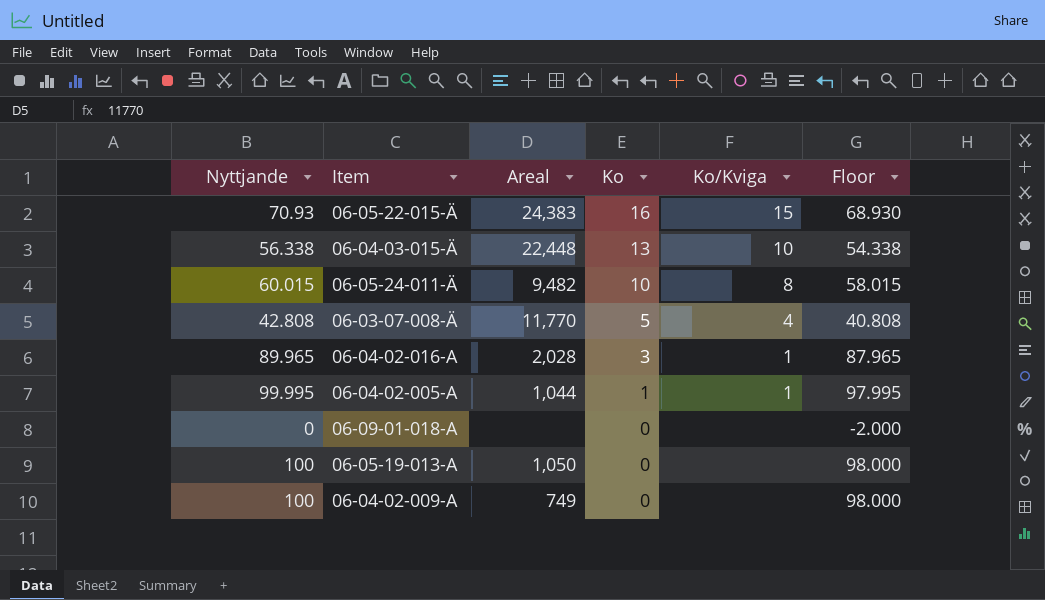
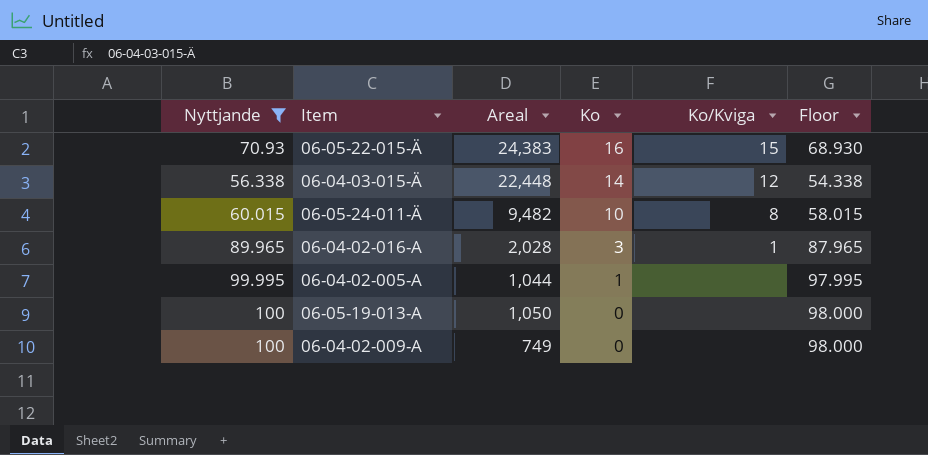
filter: none -> Nyttjande >= 56.338
06-04-03-015-Ä | Ko: 13 -> 14
06-04-03-015-Ä | Ko/Kviga: 10 -> 12
06-04-02-005-A | Ko/Kviga: 1 -> none

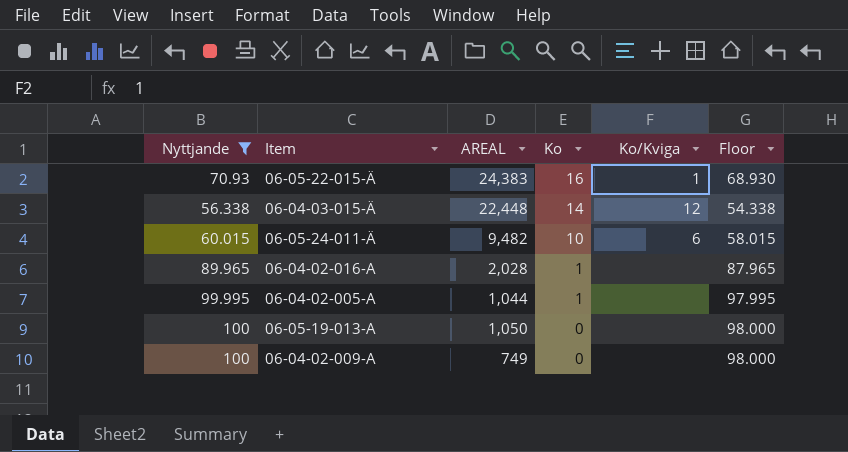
column name: Areal -> AREAL
06-05-22-015-Ä | Ko/Kviga: 15 -> 1
06-05-24-011-Ä | Ko/Kviga: 8 -> 6
06-04-02-016-A | Ko: 3 -> 1
06-04-02-016-A | Ko/Kviga: 1 -> none

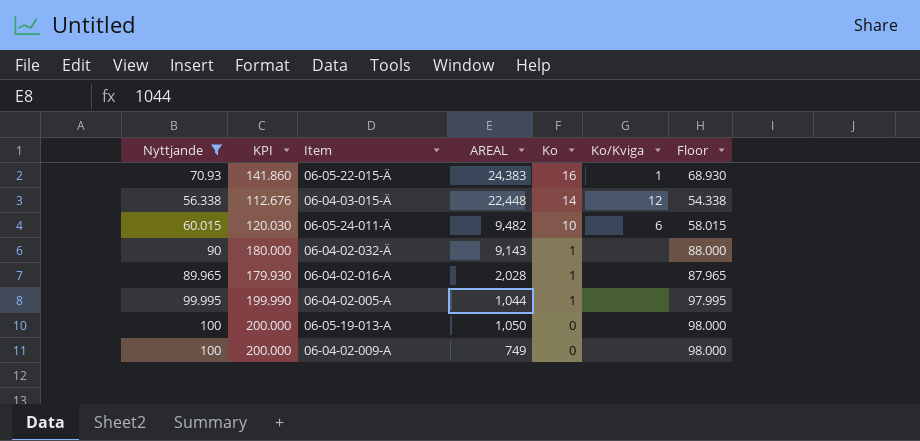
column KPI | formula: none -> [Nyttjande] * 2
row 06-04-02-032-Ä: none -> 90 | 180.000 | 9,143 | 1 | none | 88.000

